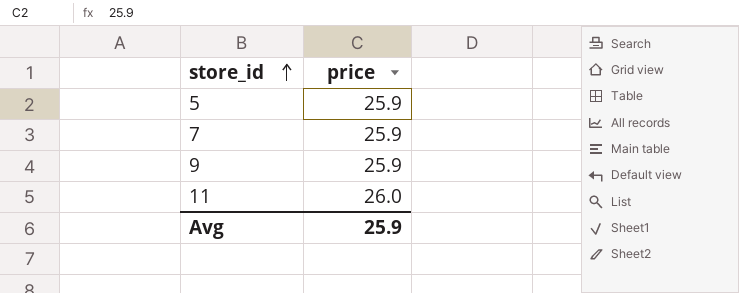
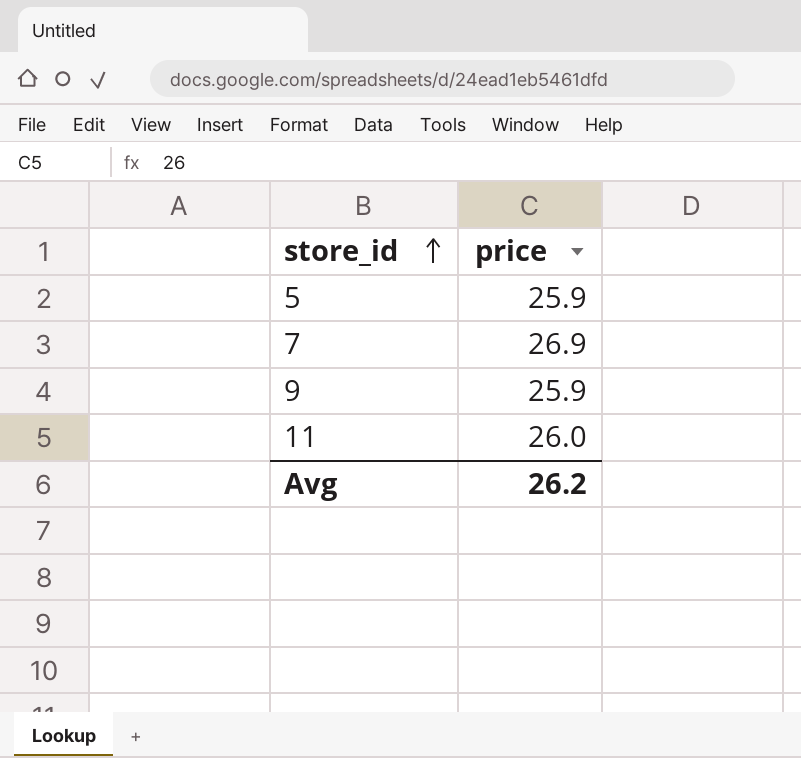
7 | price: 25.9 -> 26.9
Avg | price: 25.9 -> 26.2

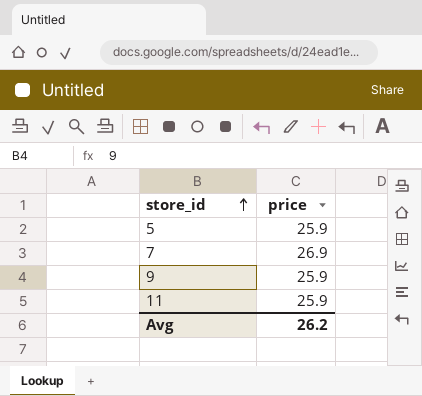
11 | price: 26.0 -> 25.9

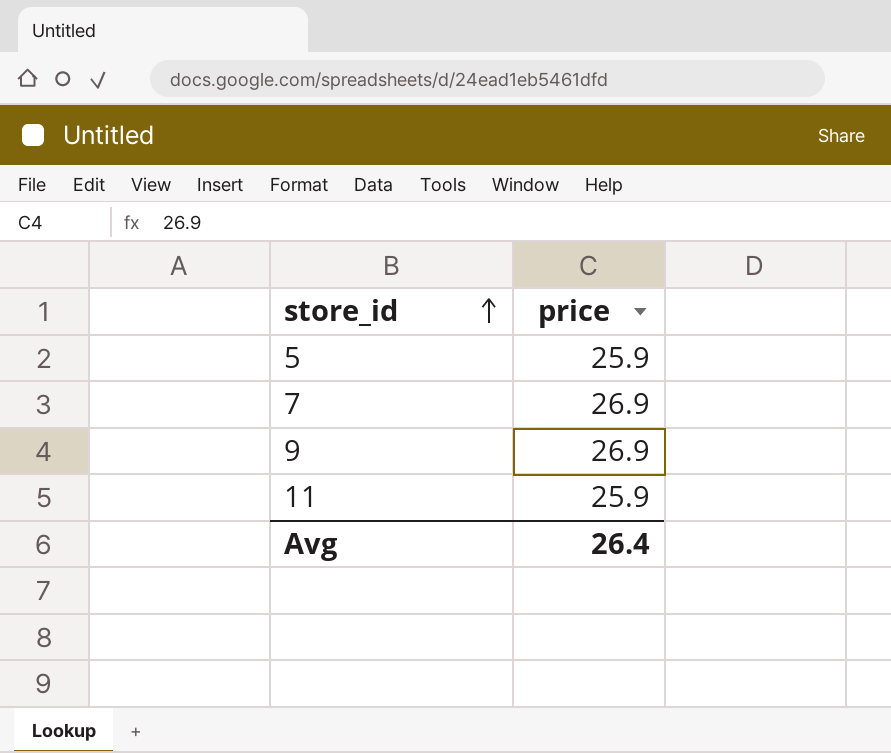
9 | price: 25.9 -> 26.9
Avg | price: 26.2 -> 26.4

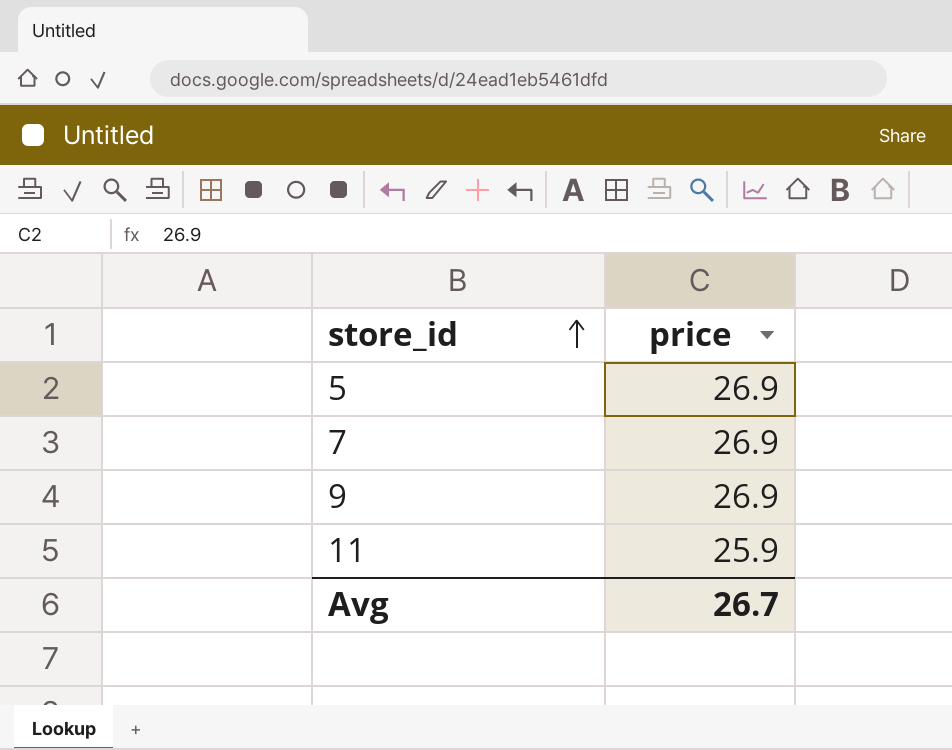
5 | price: 25.9 -> 26.9
Avg | price: 26.4 -> 26.7

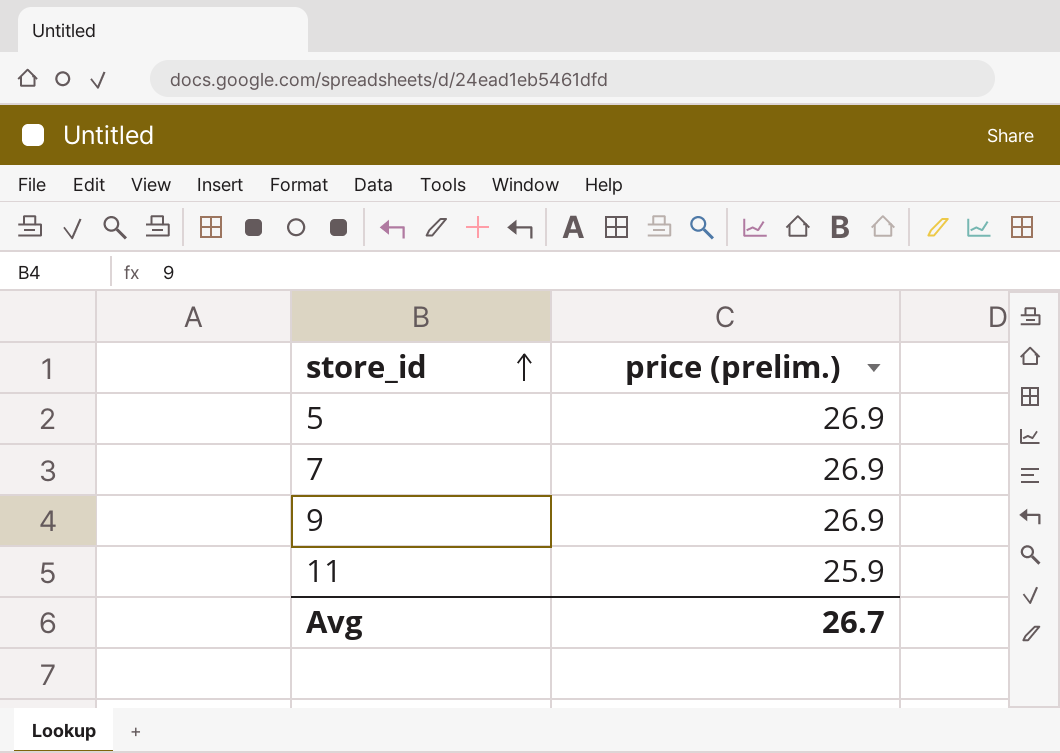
column name: price -> price (prelim.)

